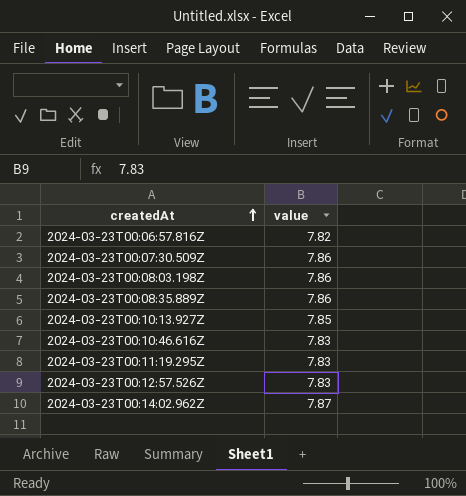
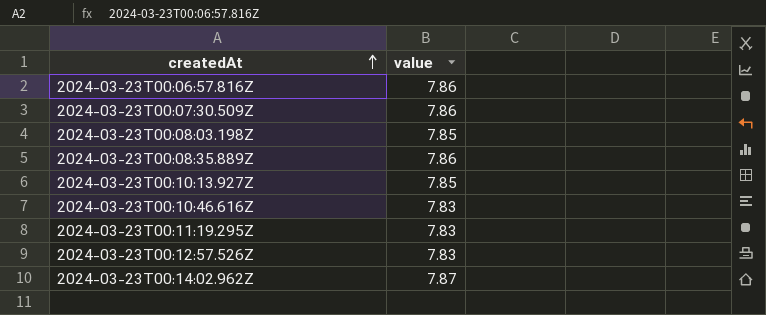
2024-03-23T00:06:57.816Z | value: 7.82 -> 7.86
2024-03-23T00:08:03.198Z | value: 7.86 -> 7.85

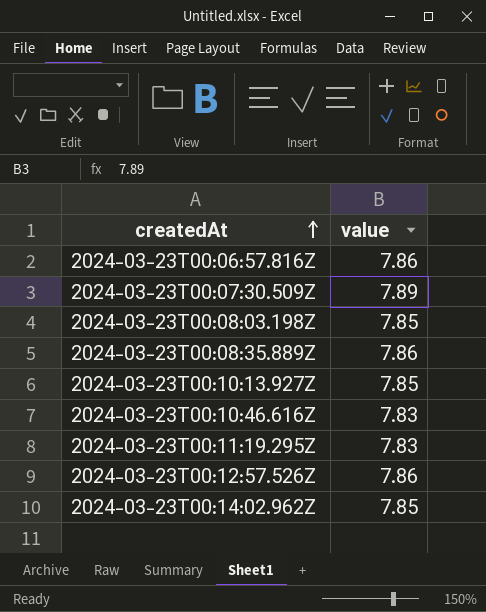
2024-03-23T00:07:30.509Z | value: 7.86 -> 7.89
2024-03-23T00:12:57.526Z | value: 7.83 -> 7.86
2024-03-23T00:14:02.962Z | value: 7.87 -> 7.85

